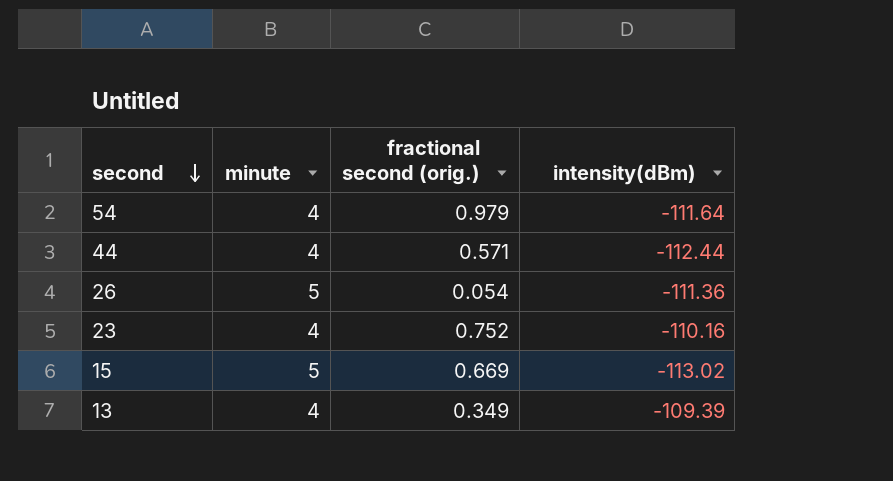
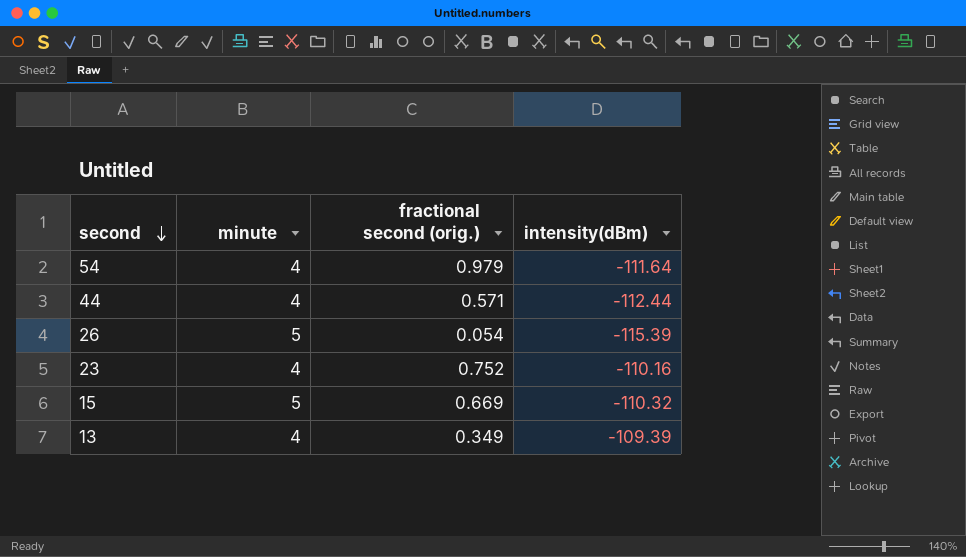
26 | intensity(dBm): -111.36 -> -115.39
15 | intensity(dBm): -113.02 -> -110.32

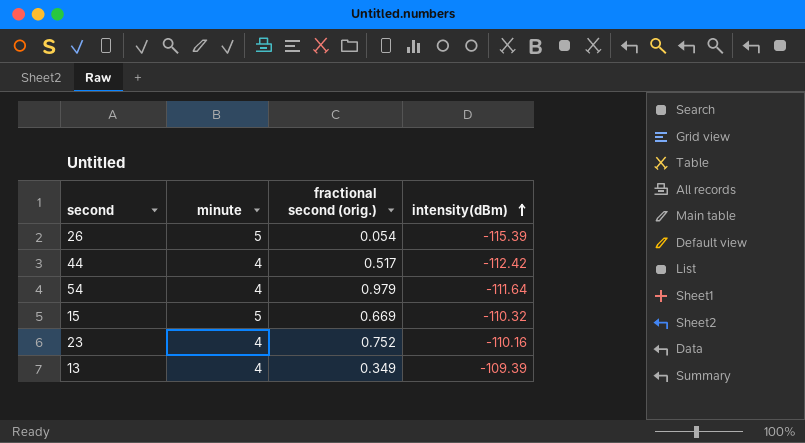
row order: second descending -> intensity(dBm) ascending
44 | fractional second (orig.): 0.571 -> 0.517
44 | intensity(dBm): -112.44 -> -112.42

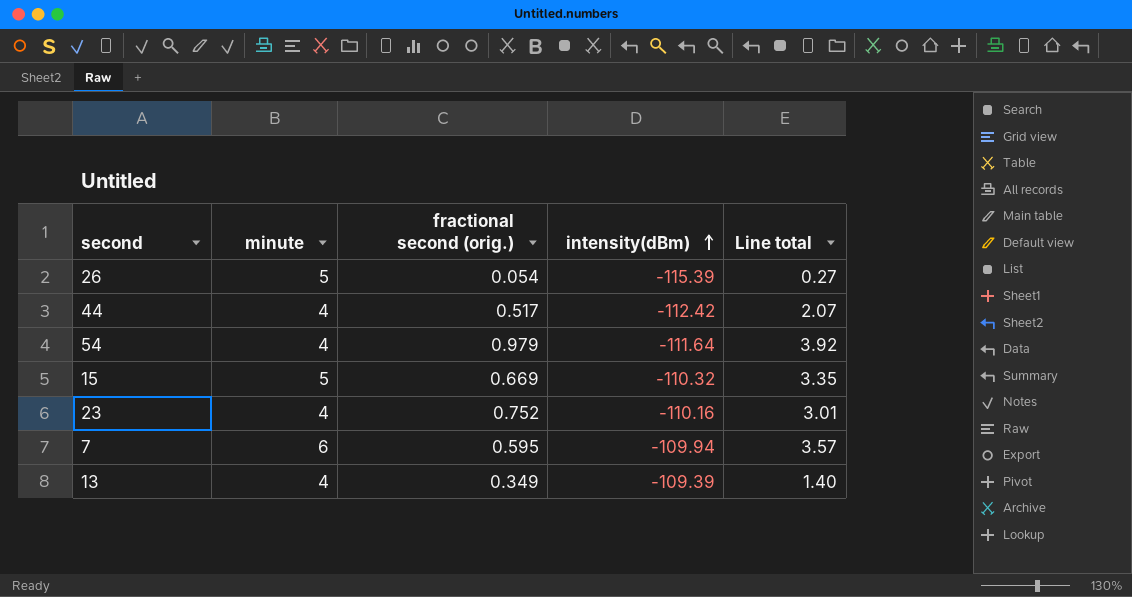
column Line total | formula: none -> [minute] * [fractional second (orig.)]
row 7: none -> 6 | 0.595 | -109.94 | 3.57

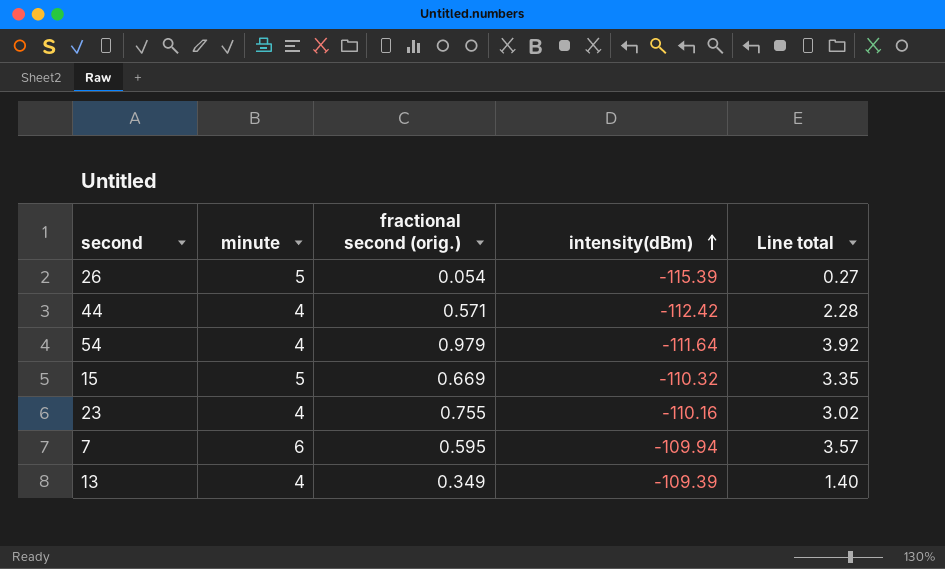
44 | fractional second (orig.): 0.517 -> 0.571
44 | Line total: 2.07 -> 2.28
23 | fractional second (orig.): 0.752 -> 0.755
23 | Line total: 3.01 -> 3.02

